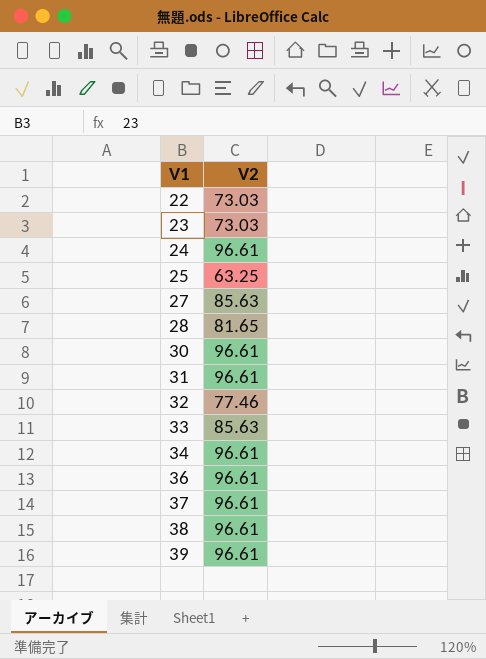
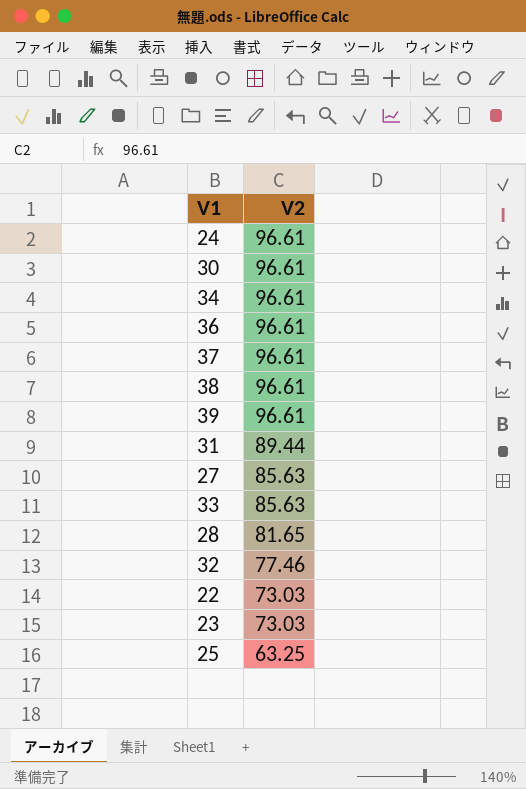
row order: V1 ascending -> V2 descending
31 | V2: 96.61 -> 89.44

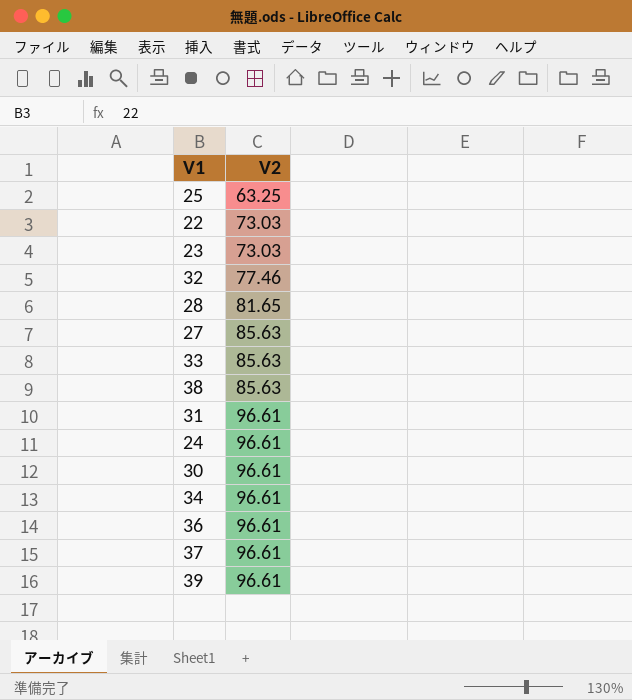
row order: V2 descending -> V2 ascending
38 | V2: 96.61 -> 85.63
31 | V2: 89.44 -> 96.61

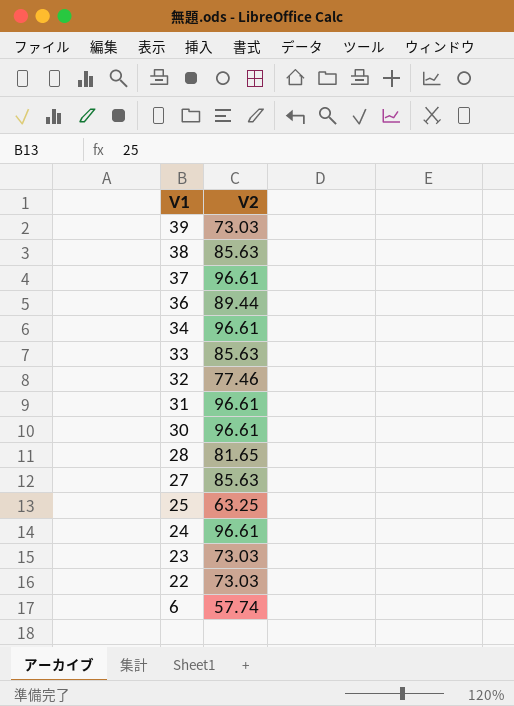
row order: V2 ascending -> V1 descending
39 | V2: 96.61 -> 73.03
36 | V2: 96.61 -> 89.44
row 6: none -> 57.74

